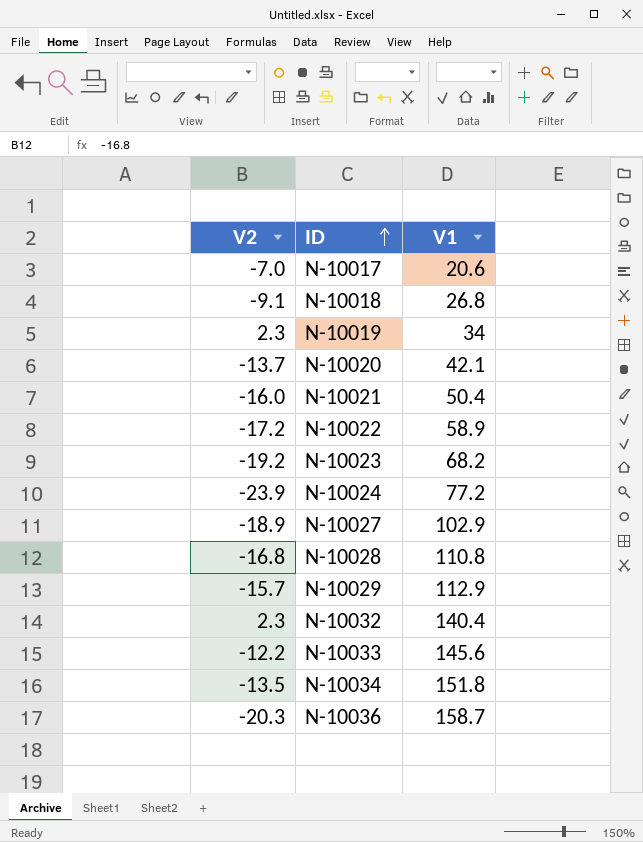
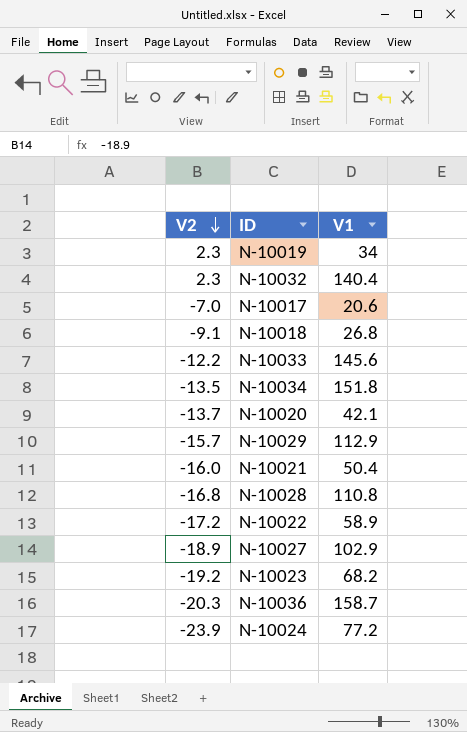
row order: ID ascending -> V2 descending

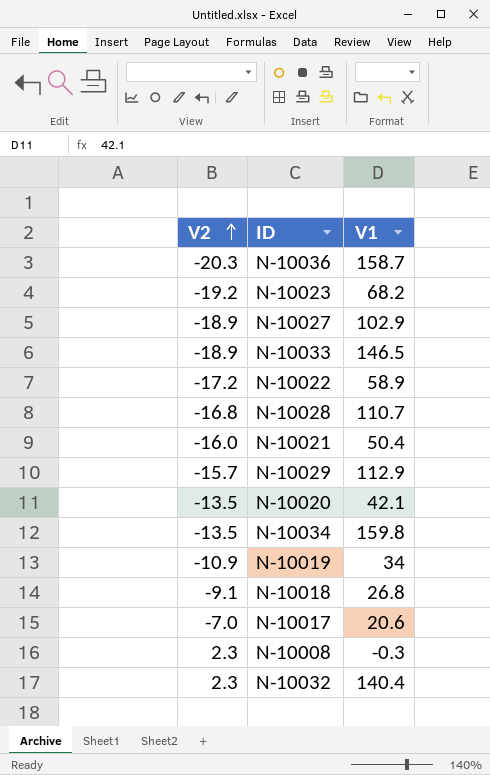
row order: V2 descending -> V2 ascending
row N-10024: -23.9 | 77.2 -> none
N-10033 | V2: -12.2 -> -18.9
N-10033 | V1: 145.6 -> 146.5
N-10028 | V1: 110.8 -> 110.7
N-10020 | V2: -13.7 -> -13.5
N-10034 | V1: 151.8 -> 159.8
N-10019 | V2: 2.3 -> -10.9
row N-10008: none -> 2.3 | -0.3

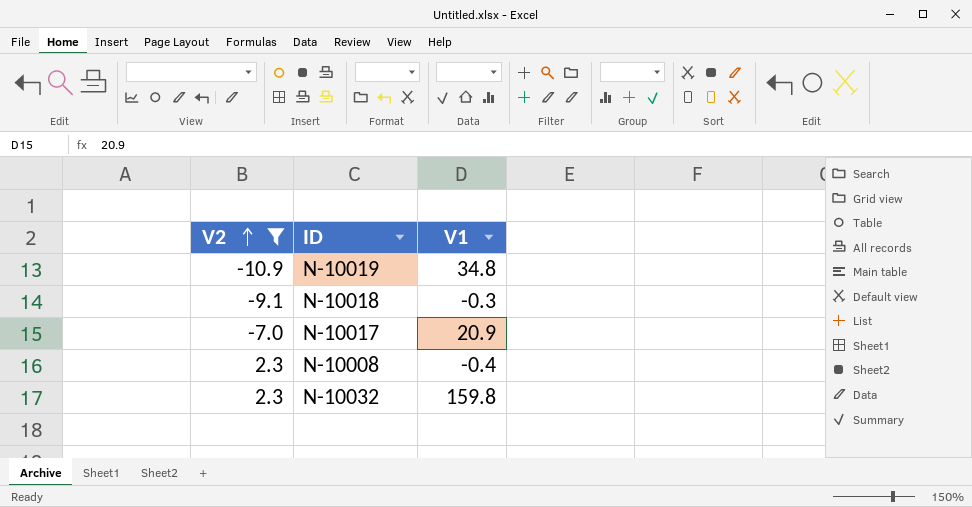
filter: none -> V2 >= -10.9
N-10019 | V1: 34 -> 34.8
N-10018 | V1: 26.8 -> -0.3
N-10017 | V1: 20.6 -> 20.9
N-10008 | V1: -0.3 -> -0.4
N-10032 | V1: 140.4 -> 159.8

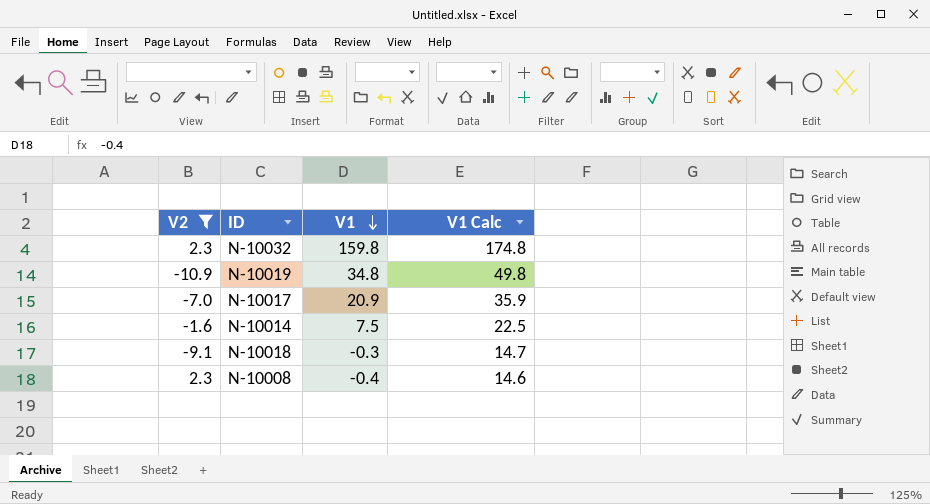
row order: V2 ascending -> V1 descending
column V1 Calc | formula: none -> [V1] + 15
row N-10014: none -> -1.6 | 7.5 | 22.5

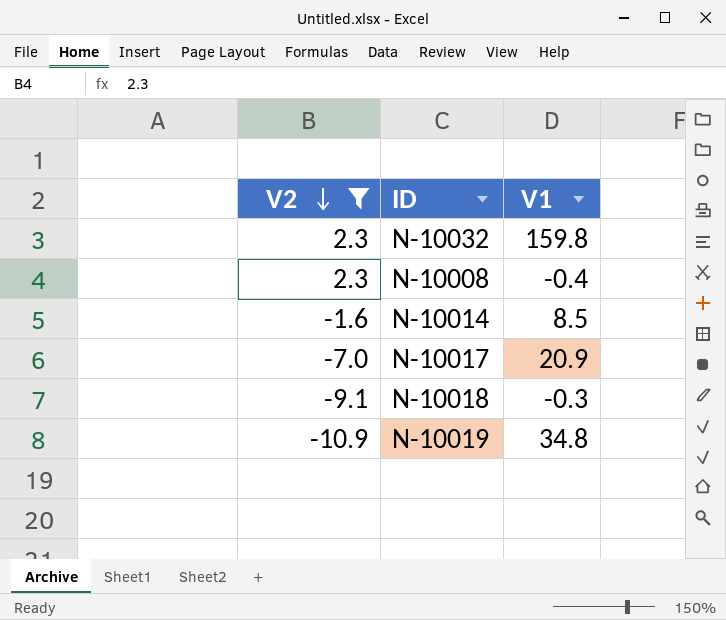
row order: V1 descending -> V2 descending
column V1 Calc | formula: [V1] + 15 -> none
N-10014 | V1: 7.5 -> 8.5

